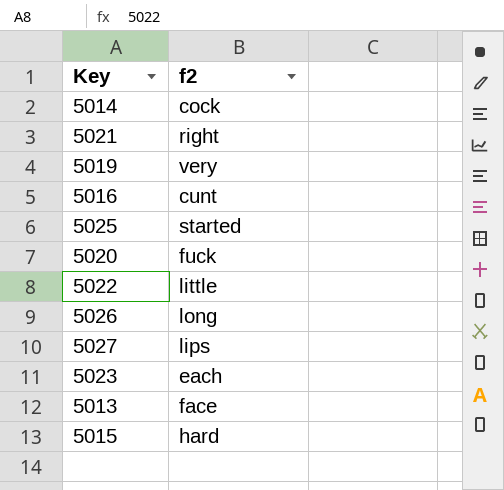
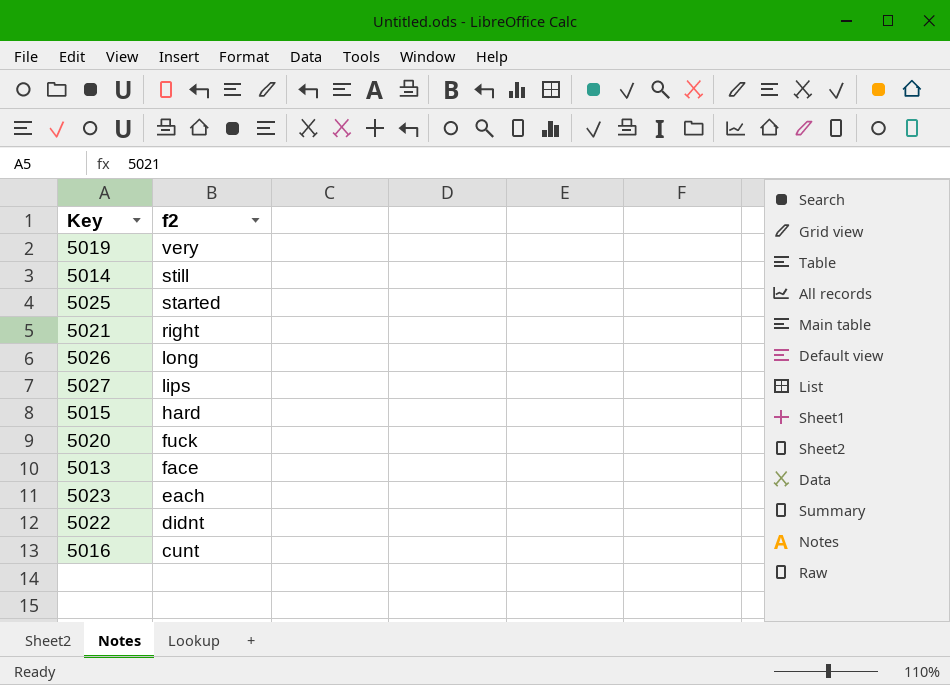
row order: none -> f2 descending
5014 | f2: cock -> still
5022 | f2: little -> didnt

